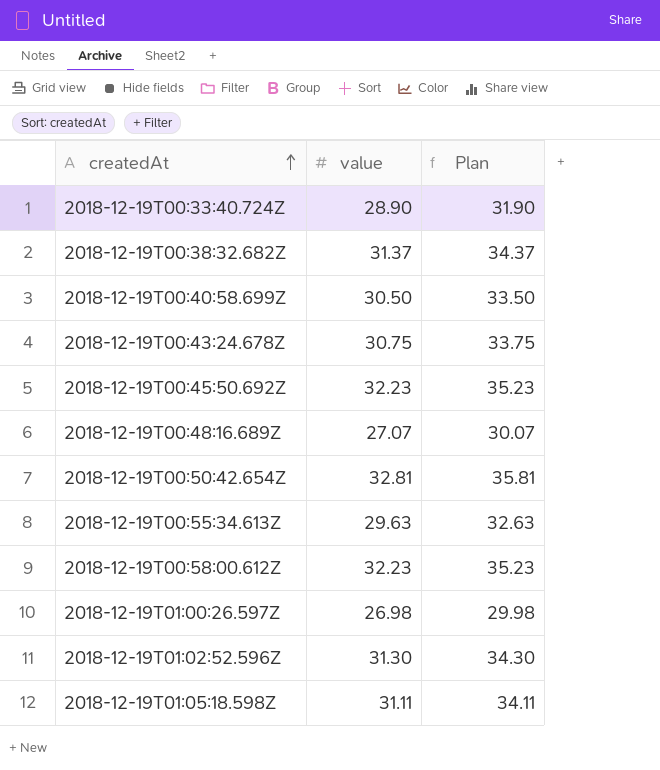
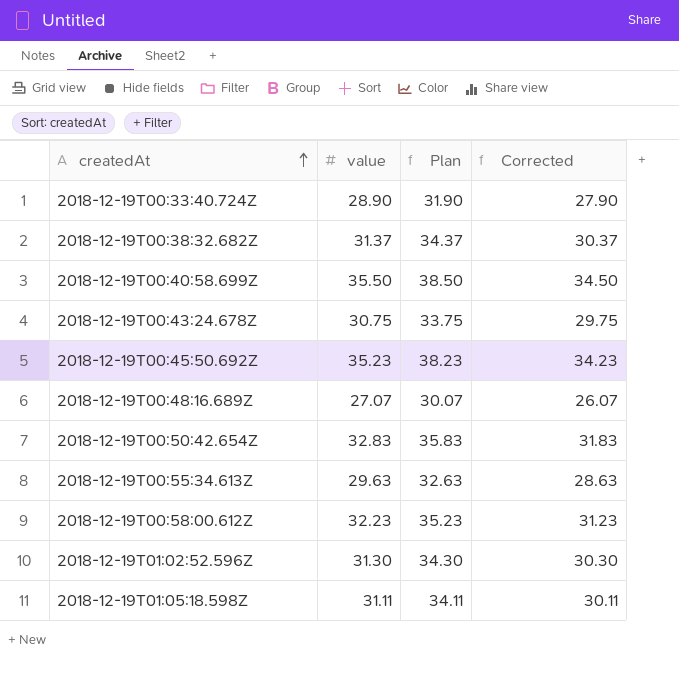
column Corrected | formula: none -> [value] - 1
row 2018-12-19T01:00:26.597Z: 26.98 | 29.98 -> none
2018-12-19T00:40:58.699Z | value: 30.50 -> 35.50
2018-12-19T00:40:58.699Z | Plan: 33.50 -> 38.50
2018-12-19T00:45:50.692Z | value: 32.23 -> 35.23
2018-12-19T00:45:50.692Z | Plan: 35.23 -> 38.23
2018-12-19T00:50:42.654Z | value: 32.81 -> 32.83
2018-12-19T00:50:42.654Z | Plan: 35.81 -> 35.83

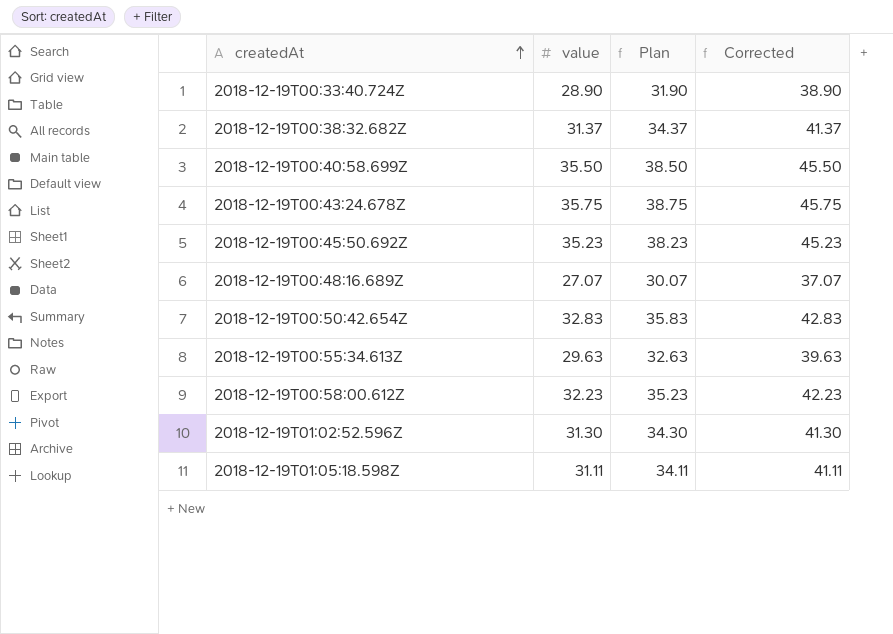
column Corrected | formula: [value] - 1 -> [value] + 10
2018-12-19T00:43:24.678Z | value: 30.75 -> 35.75
2018-12-19T00:43:24.678Z | Plan: 33.75 -> 38.75

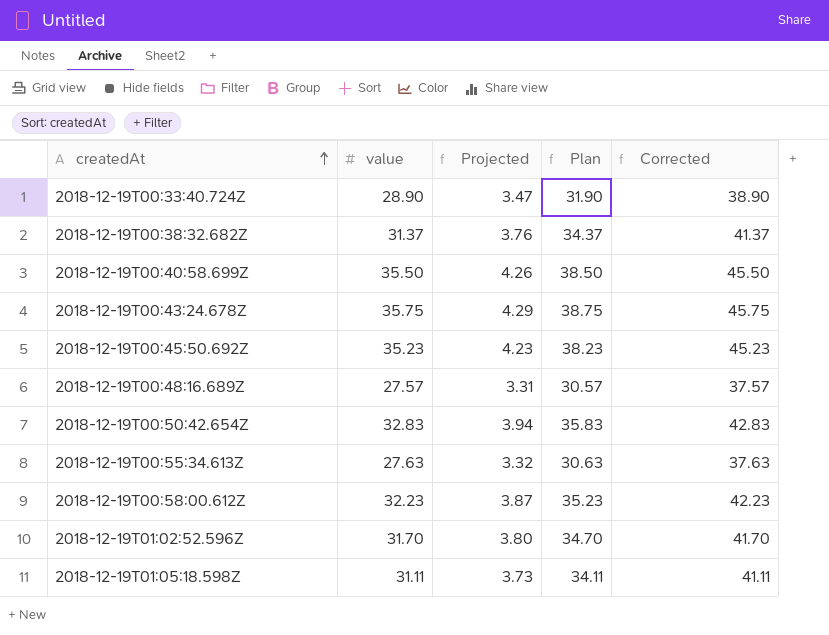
column Projected | formula: none -> [value] * 0.12
2018-12-19T00:48:16.689Z | value: 27.07 -> 27.57
2018-12-19T00:48:16.689Z | Plan: 30.07 -> 30.57
2018-12-19T00:48:16.689Z | Corrected: 37.07 -> 37.57
2018-12-19T00:55:34.613Z | value: 29.63 -> 27.63
2018-12-19T00:55:34.613Z | Plan: 32.63 -> 30.63
2018-12-19T00:55:34.613Z | Corrected: 39.63 -> 37.63
2018-12-19T01:02:52.596Z | value: 31.30 -> 31.70
2018-12-19T01:02:52.596Z | Plan: 34.30 -> 34.70
2018-12-19T01:02:52.596Z | Corrected: 41.30 -> 41.70

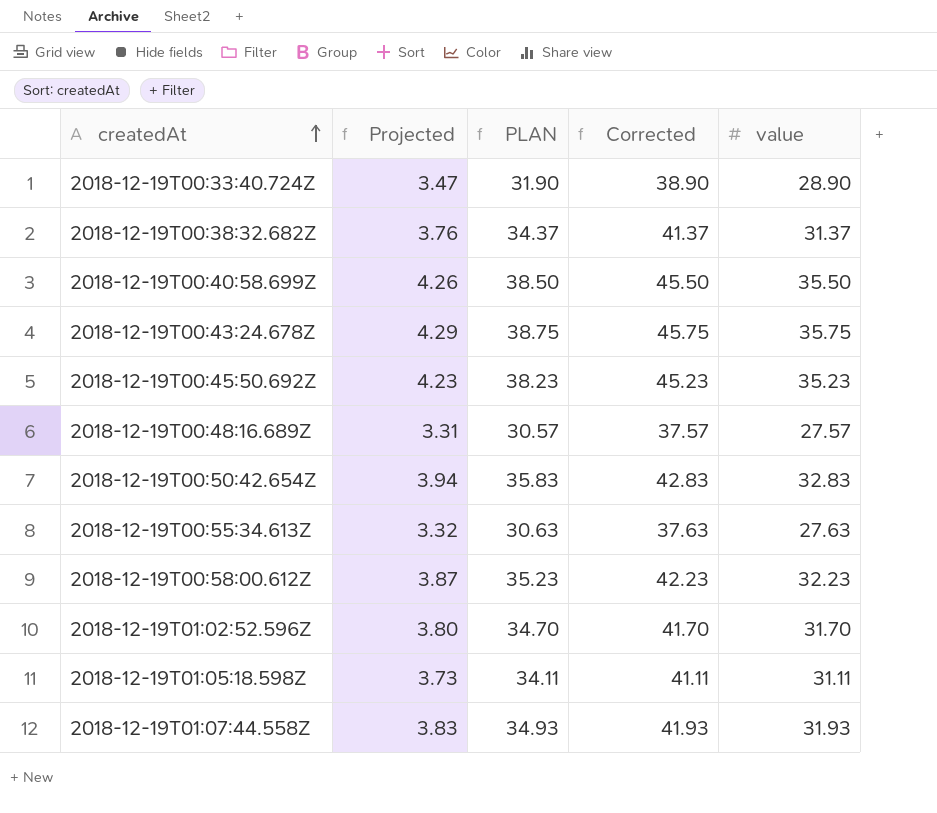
column name: Plan -> PLAN
column value | position: 2 -> 5
row 2018-12-19T01:07:44.558Z: none -> 3.83 | 34.93 | 41.93 | 31.93

